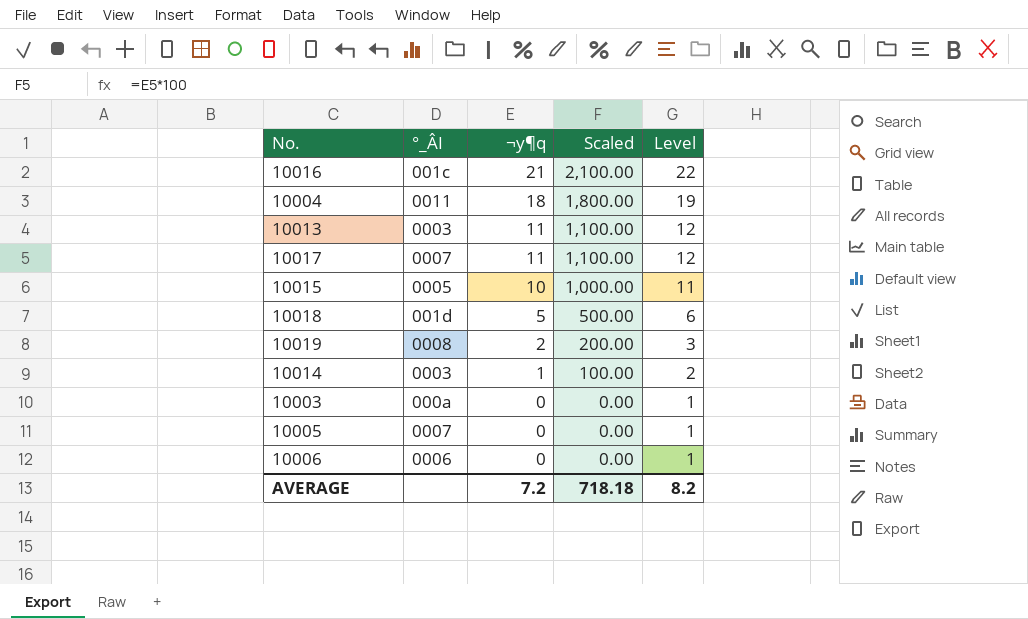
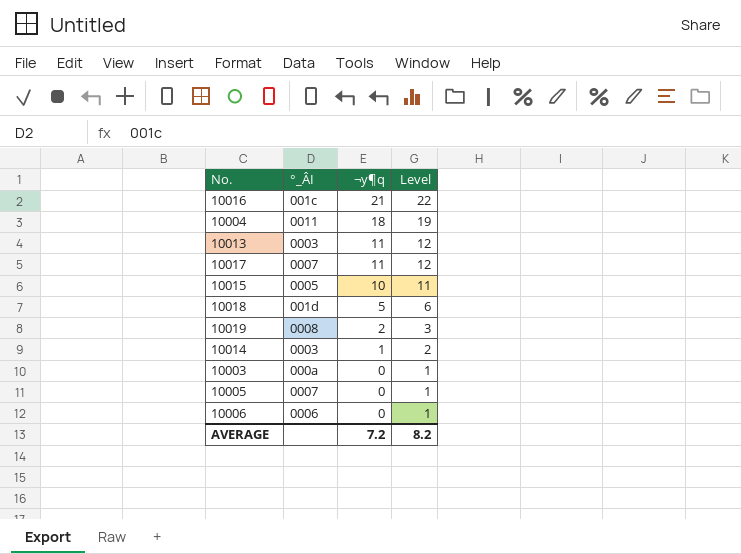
column Scaled | formula: [¬y¶q] * 100 -> none

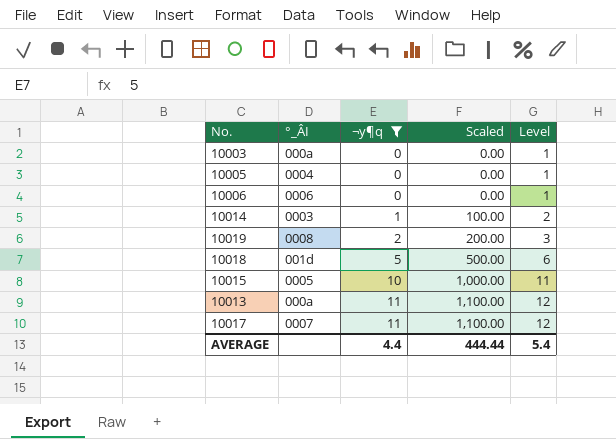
filter: none -> ¬y¶q <= 11
row order: ¬y¶q descending -> ¬y¶q ascending
column Scaled | formula: none -> [¬y¶q] * 100
10005 | °_ÂI: 0007 -> 0004
10013 | °_ÂI: 0003 -> 000a
AVERAGE | ¬y¶q: 7.2 -> 4.4
AVERAGE | Level: 8.2 -> 5.4

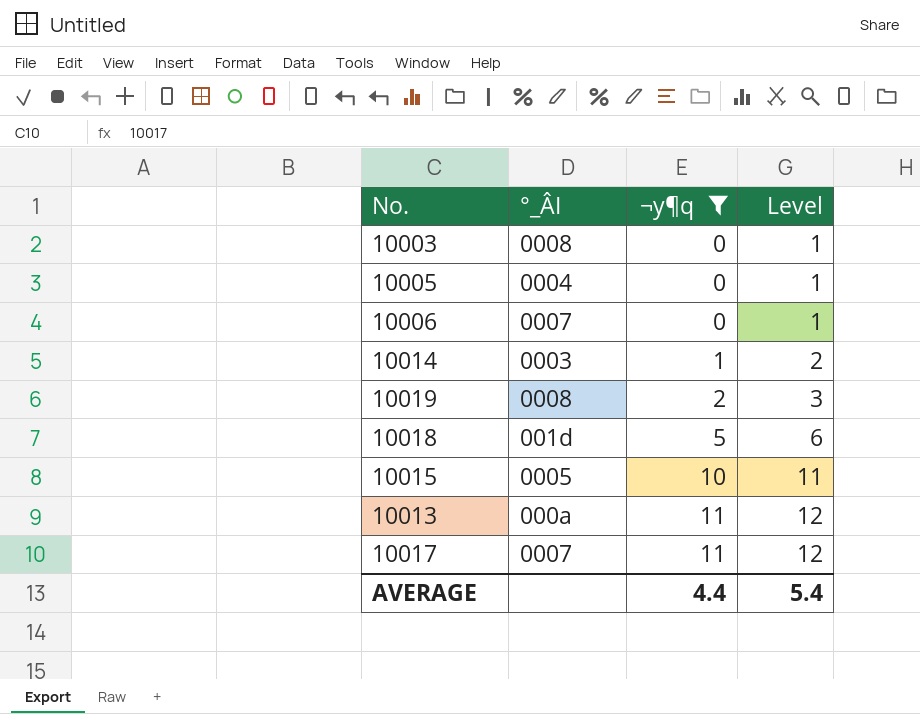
column Scaled | formula: [¬y¶q] * 100 -> none
10003 | °_ÂI: 000a -> 0008
10006 | °_ÂI: 0006 -> 0007

